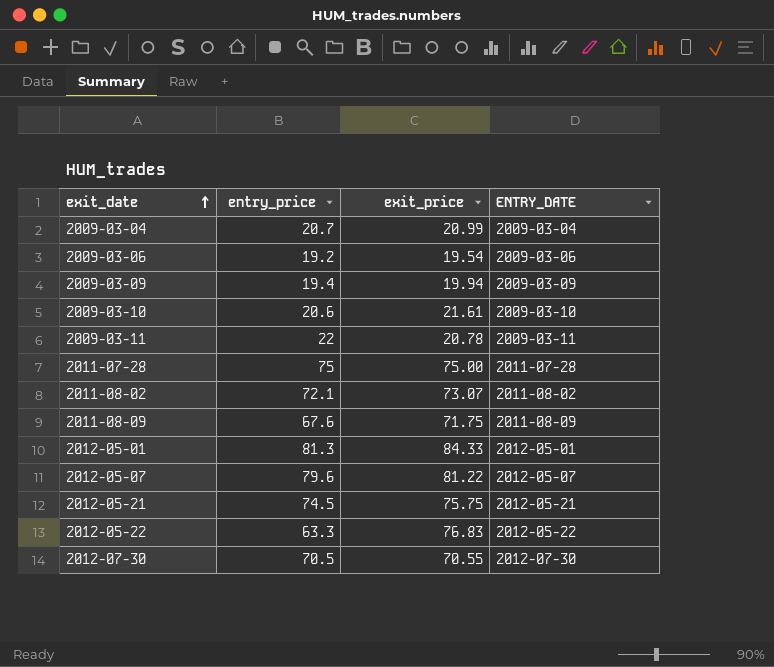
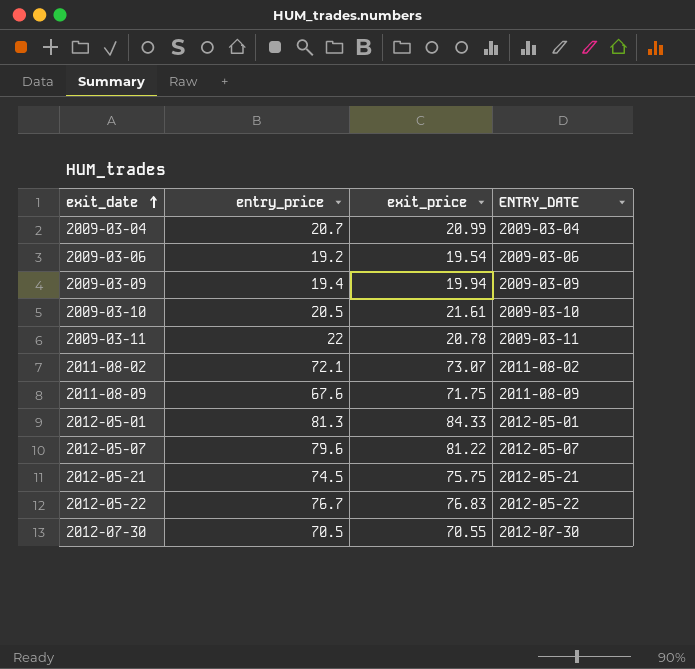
row 2011-07-28: 75 | 75.00 | 2011-07-28 -> none
2009-03-10 | entry_price: 20.6 -> 20.5
2012-05-22 | entry_price: 63.3 -> 76.7

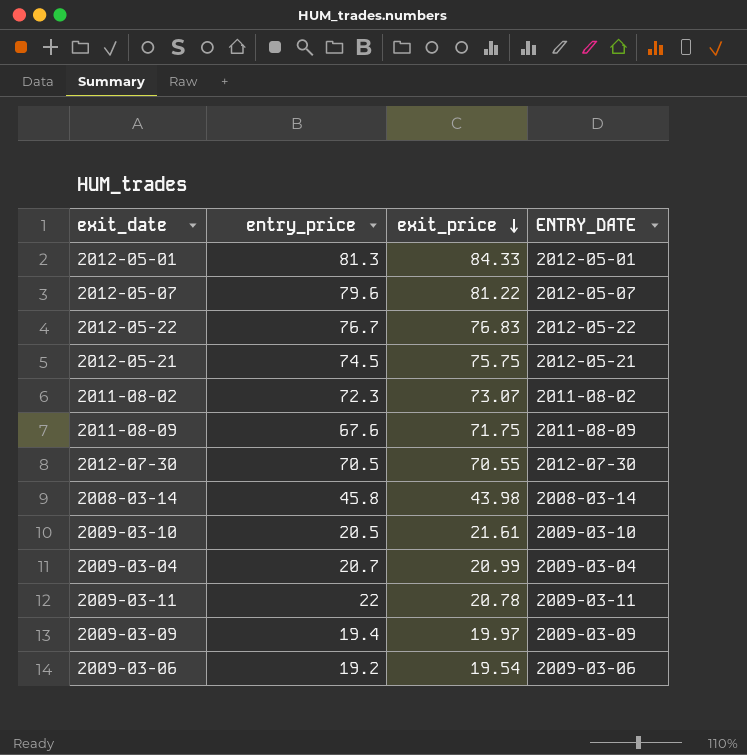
row order: exit_date ascending -> exit_price descending
2011-08-02 | entry_price: 72.1 -> 72.3
row 2008-03-14: none -> 45.8 | 43.98 | 2008-03-14
2009-03-09 | exit_price: 19.94 -> 19.97

